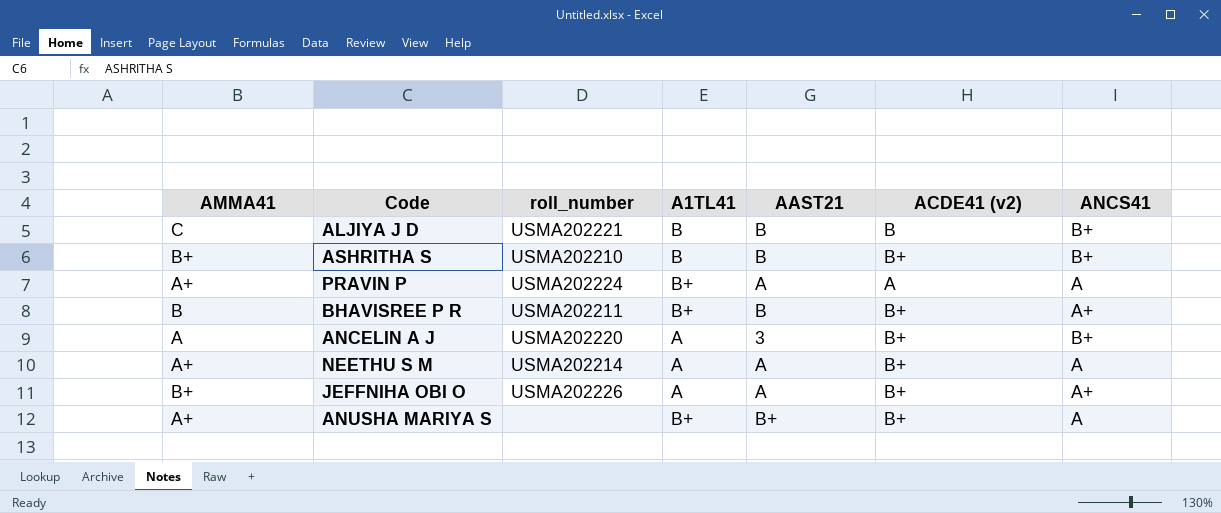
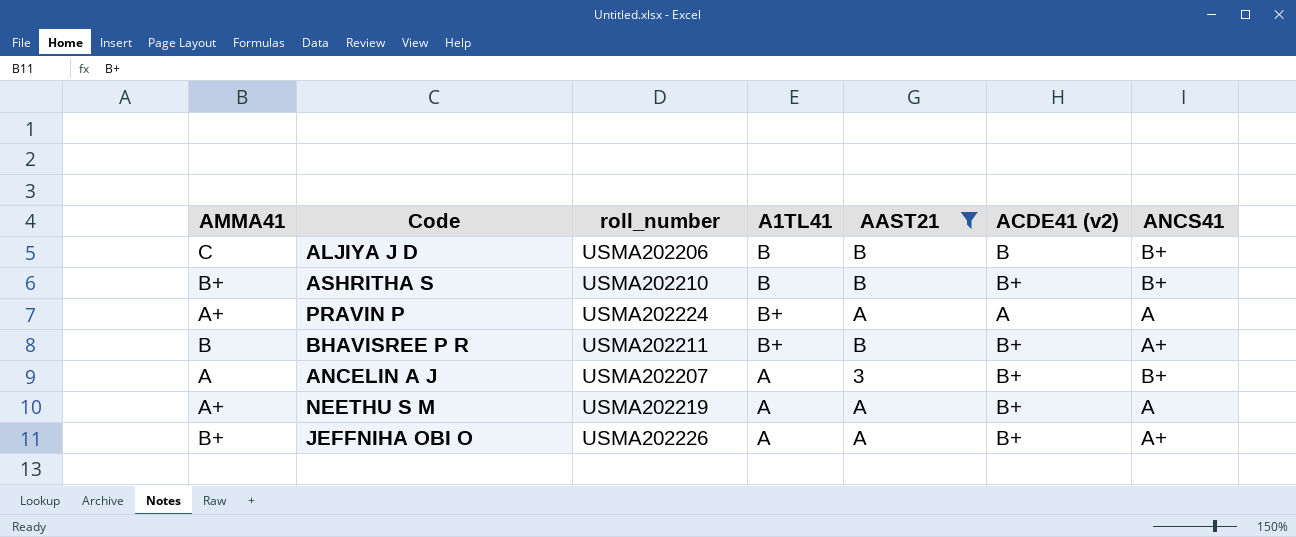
filter: none -> AAST21 != B+
ALJIYA J D | roll_number: USMA202221 -> USMA202206
ANCELIN A J | roll_number: USMA202220 -> USMA202207
NEETHU S M | roll_number: USMA202214 -> USMA202219

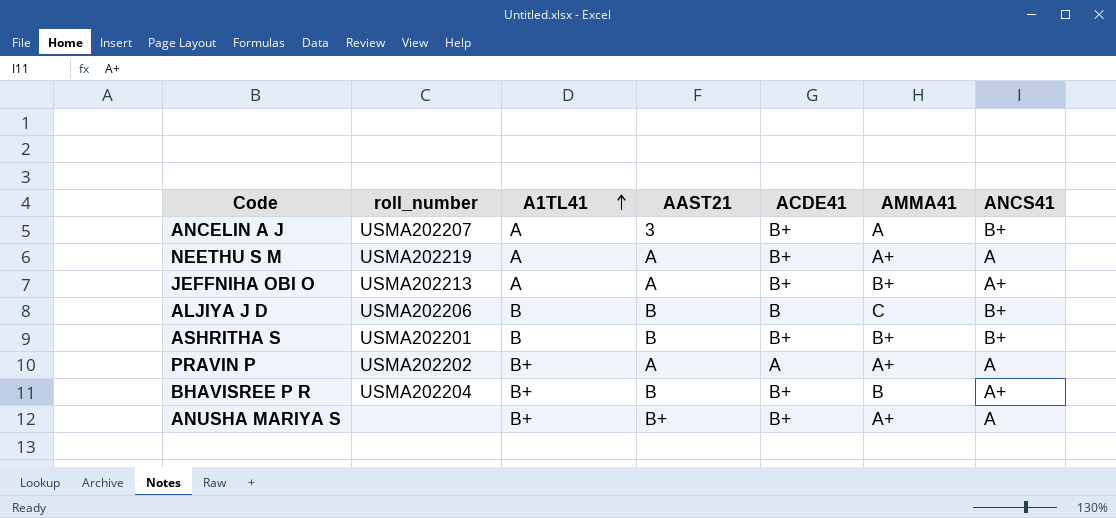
filter: AAST21 != B+ -> none
row order: none -> A1TL41 ascending
column name: ACDE41 (v2) -> ACDE41
column AMMA41 | position: 1 -> 6
JEFFNIHA OBI O | roll_number: USMA202226 -> USMA202213
ASHRITHA S | roll_number: USMA202210 -> USMA202201
PRAVIN P | roll_number: USMA202224 -> USMA202202
BHAVISREE P R | roll_number: USMA202211 -> USMA202204

